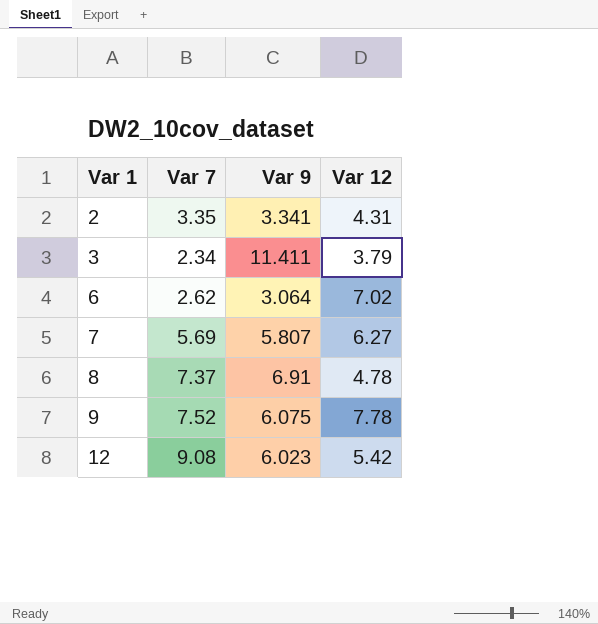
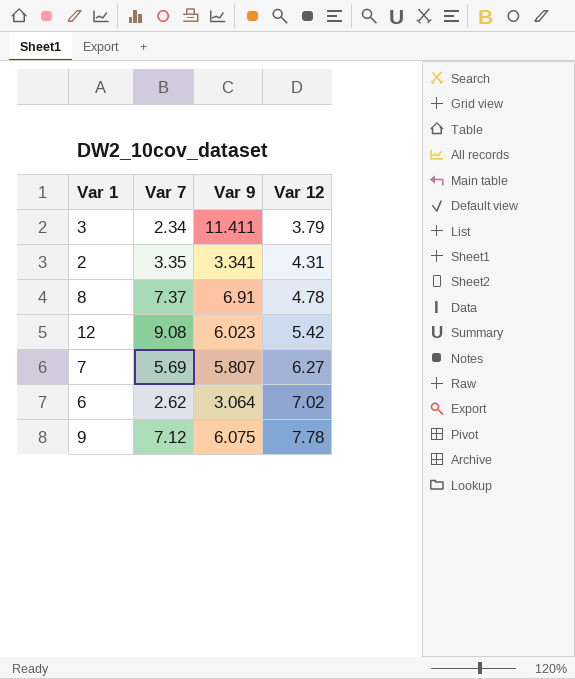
row order: Var 1 ascending -> Var 12 ascending
9 | Var 7: 7.52 -> 7.12

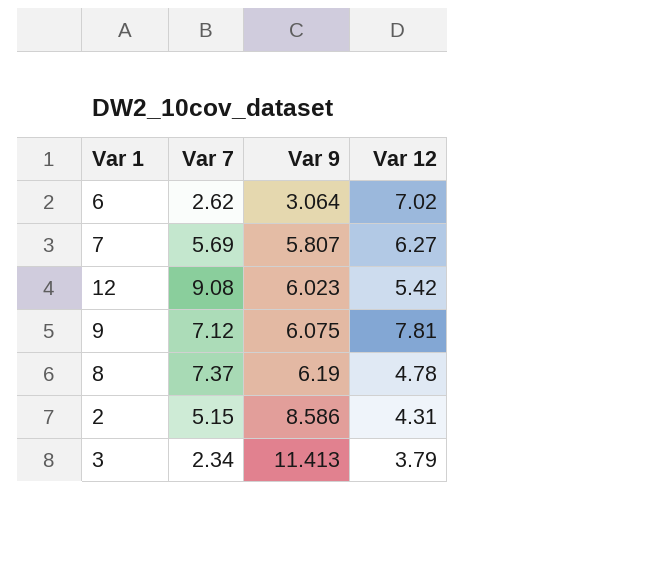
row order: Var 12 ascending -> Var 9 ascending
9 | Var 12: 7.78 -> 7.81
8 | Var 9: 6.91 -> 6.19
2 | Var 7: 3.35 -> 5.15
2 | Var 9: 3.341 -> 8.586
3 | Var 9: 11.411 -> 11.413

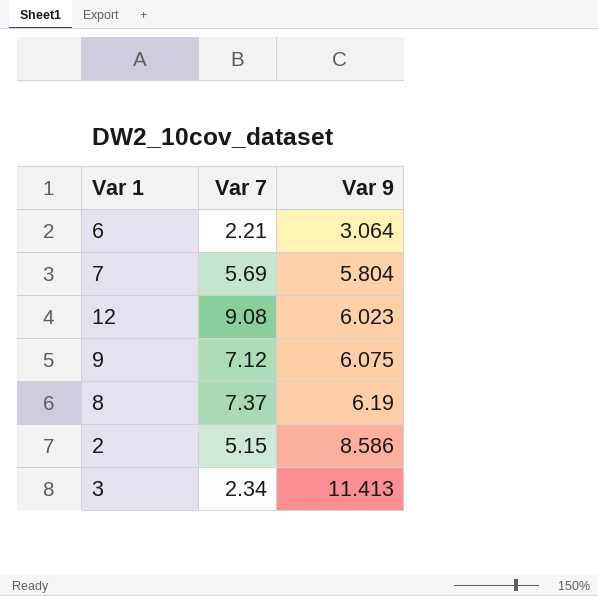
column Var 12 | position: 4 -> none
6 | Var 7: 2.62 -> 2.21
7 | Var 9: 5.807 -> 5.804

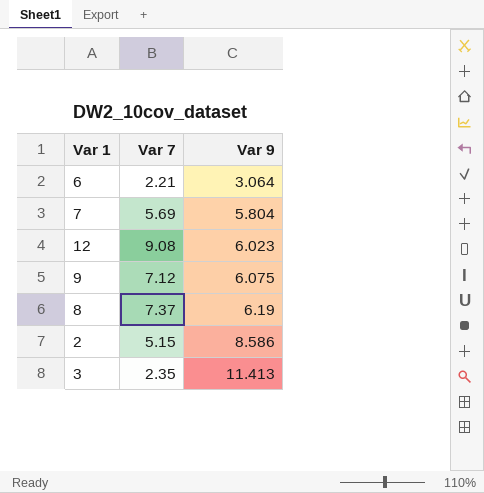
3 | Var 7: 2.34 -> 2.35

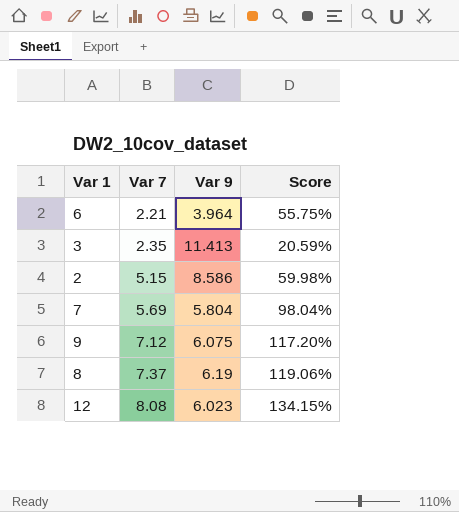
row order: Var 9 ascending -> Var 7 ascending
column Score | formula: none -> [Var 7] / [Var 9]
6 | Var 9: 3.064 -> 3.964
12 | Var 7: 9.08 -> 8.08

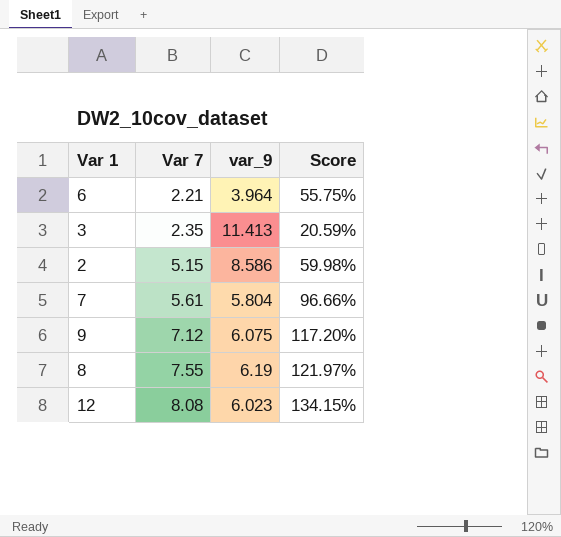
column name: Var 9 -> var_9
7 | Var 7: 5.69 -> 5.61
7 | Score: 98.04% -> 96.66%
8 | Var 7: 7.37 -> 7.55
8 | Score: 119.06% -> 121.97%

